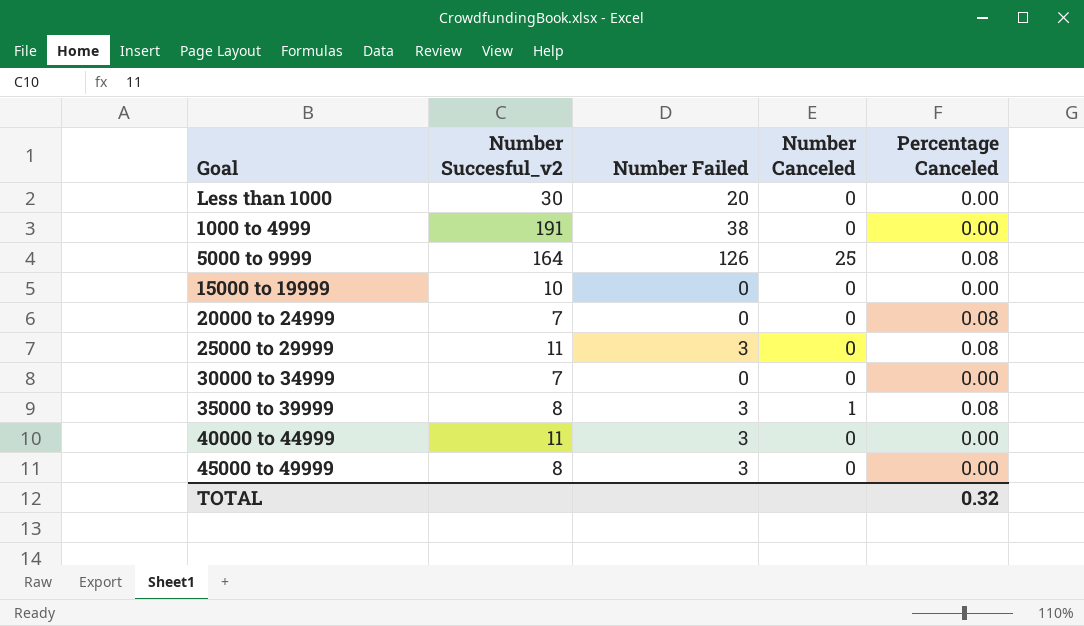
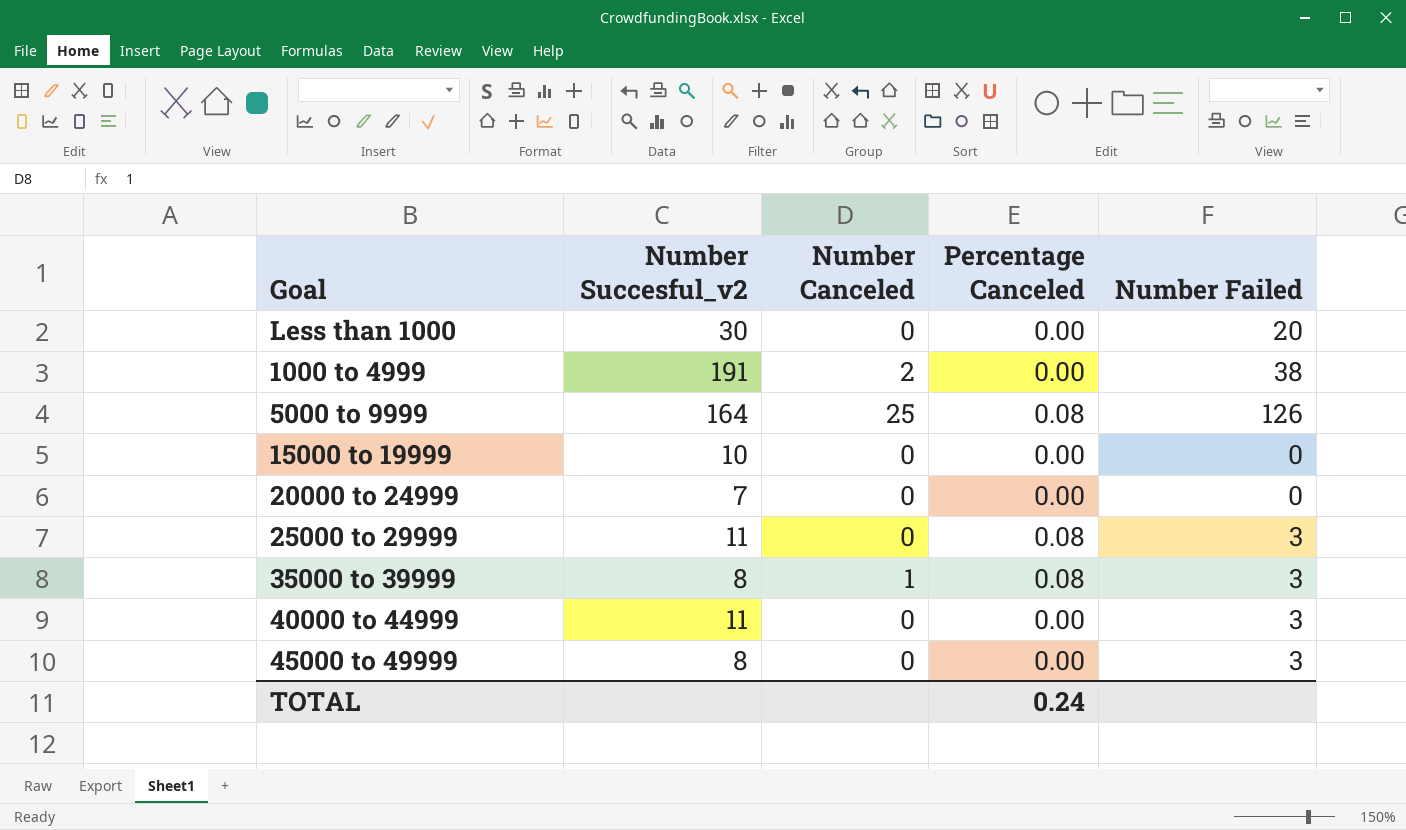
column Number Failed | position: 3 -> 5
row 30000 to 34999: 7 | 0 | 0 | 0.00 -> none
1000 to 4999 | Number Canceled: 0 -> 2
20000 to 24999 | Percentage Canceled: 0.08 -> 0.00
TOTAL | Percentage Canceled: 0.32 -> 0.24

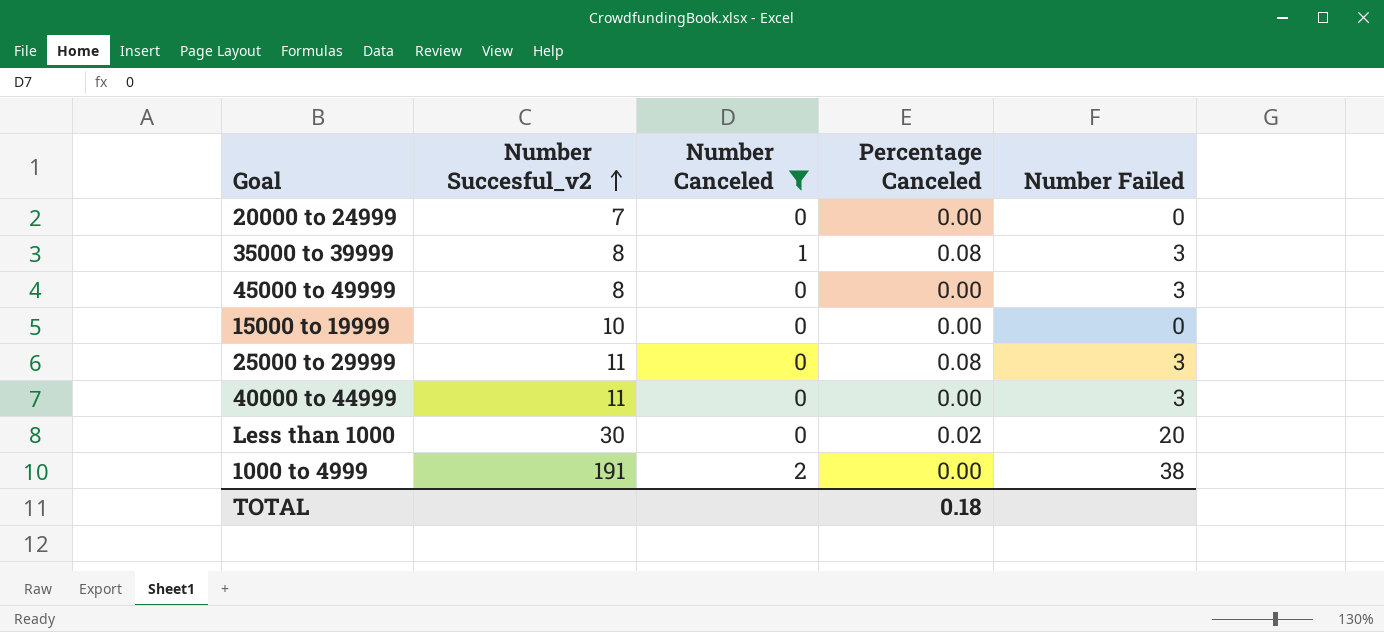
filter: none -> Number Canceled != 25
row order: none -> Number Succesful_v2 ascending
Less than 1000 | Percentage Canceled: 0.00 -> 0.02
TOTAL | Percentage Canceled: 0.24 -> 0.18

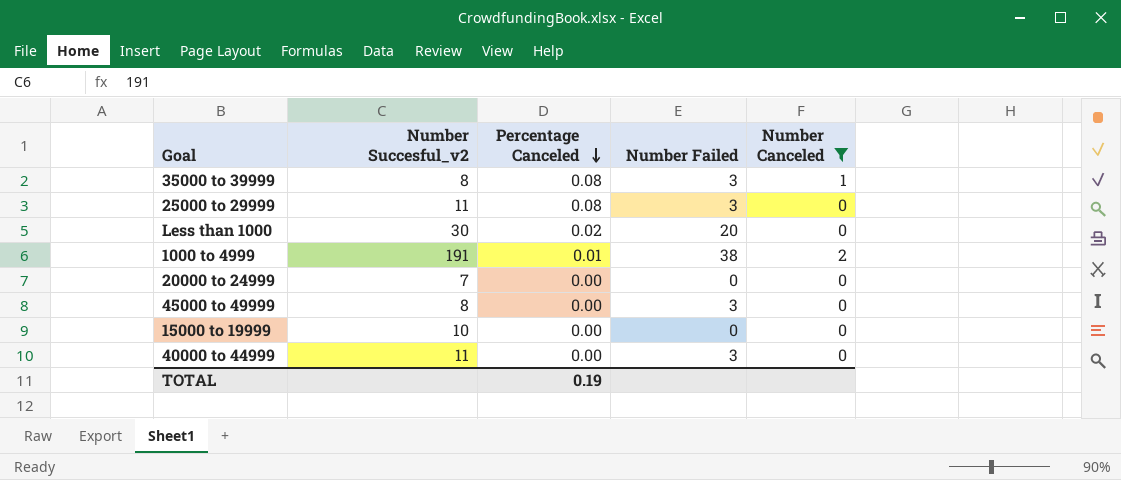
row order: Number Succesful_v2 ascending -> Percentage Canceled descending
column Number Canceled | position: 3 -> 5
1000 to 4999 | Percentage Canceled: 0.00 -> 0.01
TOTAL | Percentage Canceled: 0.18 -> 0.19

